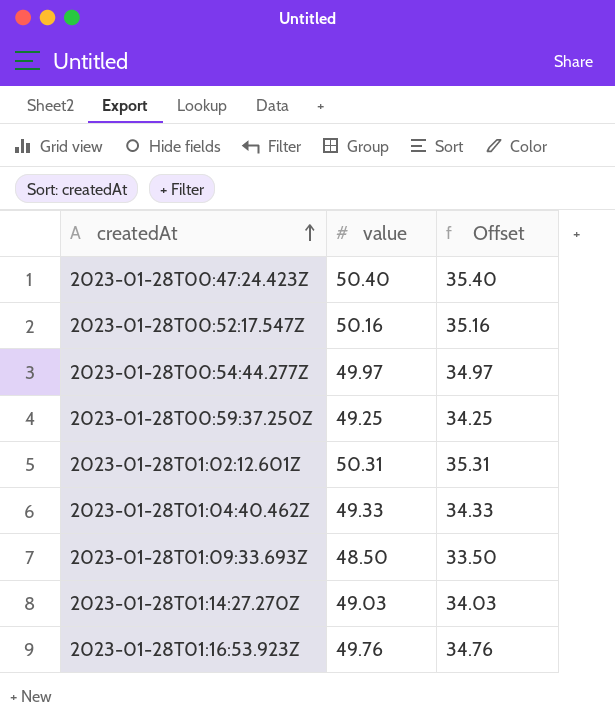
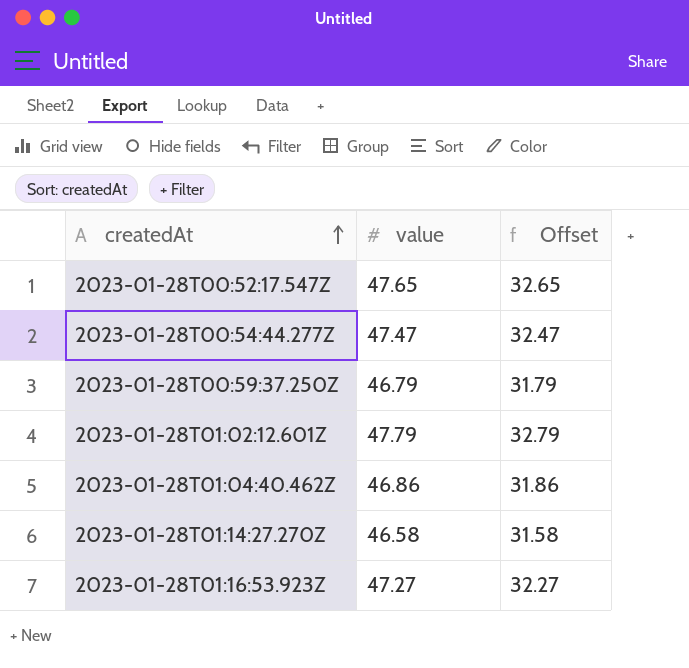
row 2023-01-28T00:47:24.423Z: 50.40 | 35.40 -> none
row 2023-01-28T01:09:33.693Z: 48.50 | 33.50 -> none
2023-01-28T00:52:17.547Z | value: 50.16 -> 47.65
2023-01-28T00:52:17.547Z | Offset: 35.16 -> 32.65
2023-01-28T00:54:44.277Z | value: 49.97 -> 47.47
2023-01-28T00:54:44.277Z | Offset: 34.97 -> 32.47
2023-01-28T00:59:37.250Z | value: 49.25 -> 46.79
2023-01-28T00:59:37.250Z | Offset: 34.25 -> 31.79
2023-01-28T01:02:12.601Z | value: 50.31 -> 47.79
2023-01-28T01:02:12.601Z | Offset: 35.31 -> 32.79
2023-01-28T01:04:40.462Z | value: 49.33 -> 46.86
2023-01-28T01:04:40.462Z | Offset: 34.33 -> 31.86
2023-01-28T01:14:27.270Z | value: 49.03 -> 46.58
2023-01-28T01:14:27.270Z | Offset: 34.03 -> 31.58
2023-01-28T01:16:53.923Z | value: 49.76 -> 47.27
2023-01-28T01:16:53.923Z | Offset: 34.76 -> 32.27

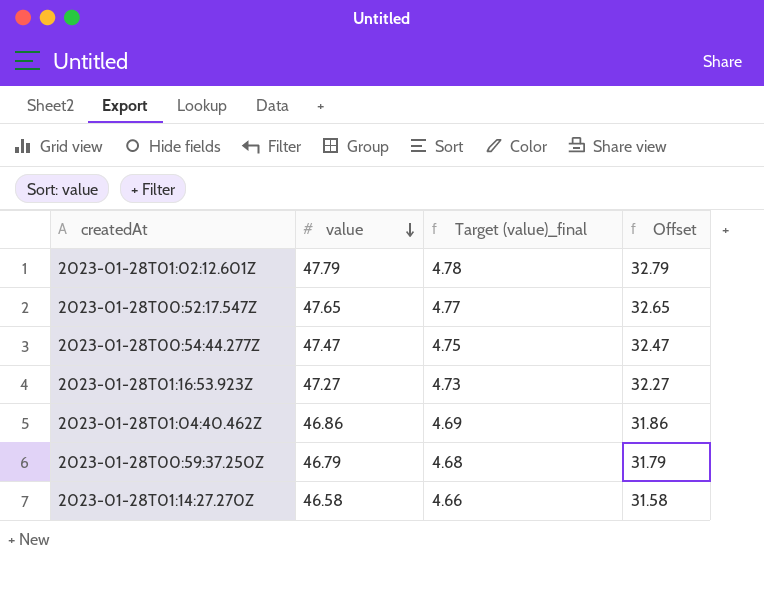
row order: createdAt ascending -> value descending
column Target (value)_final | formula: none -> [value] * 0.1

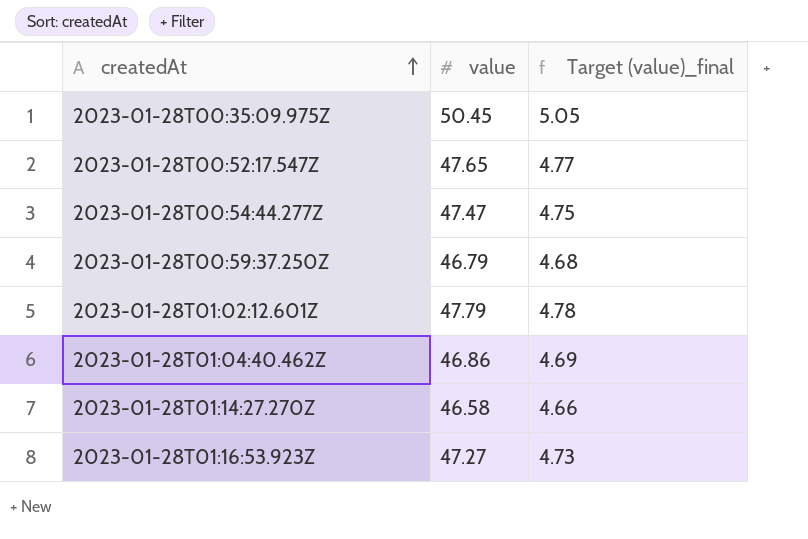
row order: value descending -> createdAt ascending
column Offset | formula: [value] - 15 -> none
row 2023-01-28T00:35:09.975Z: none -> 50.45 | 5.05

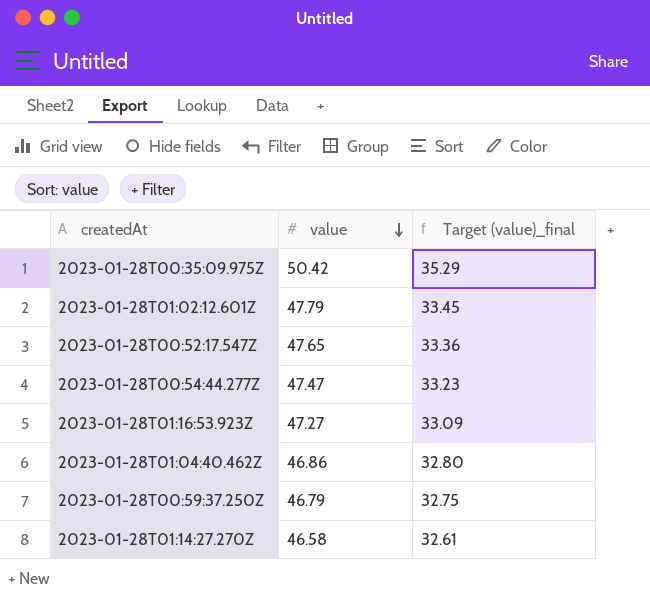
row order: createdAt ascending -> value descending
column Target (value)_final | formula: [value] * 0.1 -> [value] * 0.7
2023-01-28T00:35:09.975Z | value: 50.45 -> 50.42

